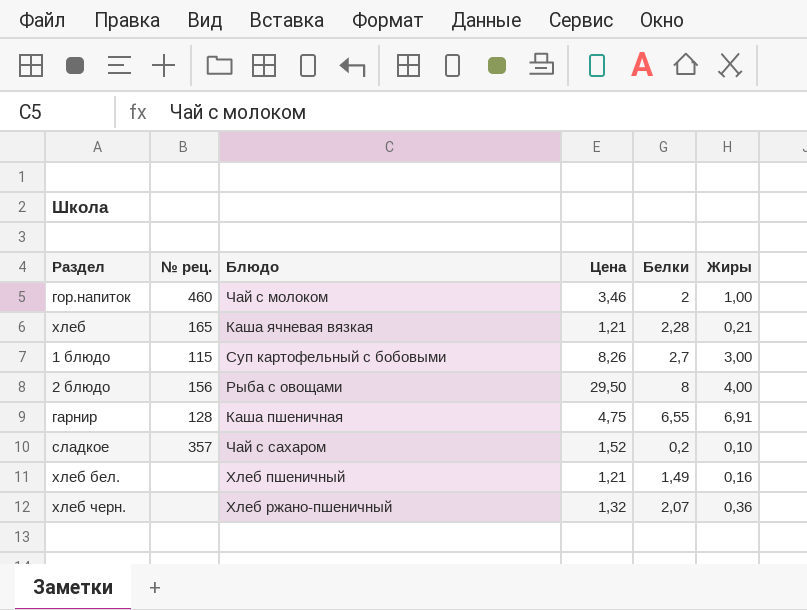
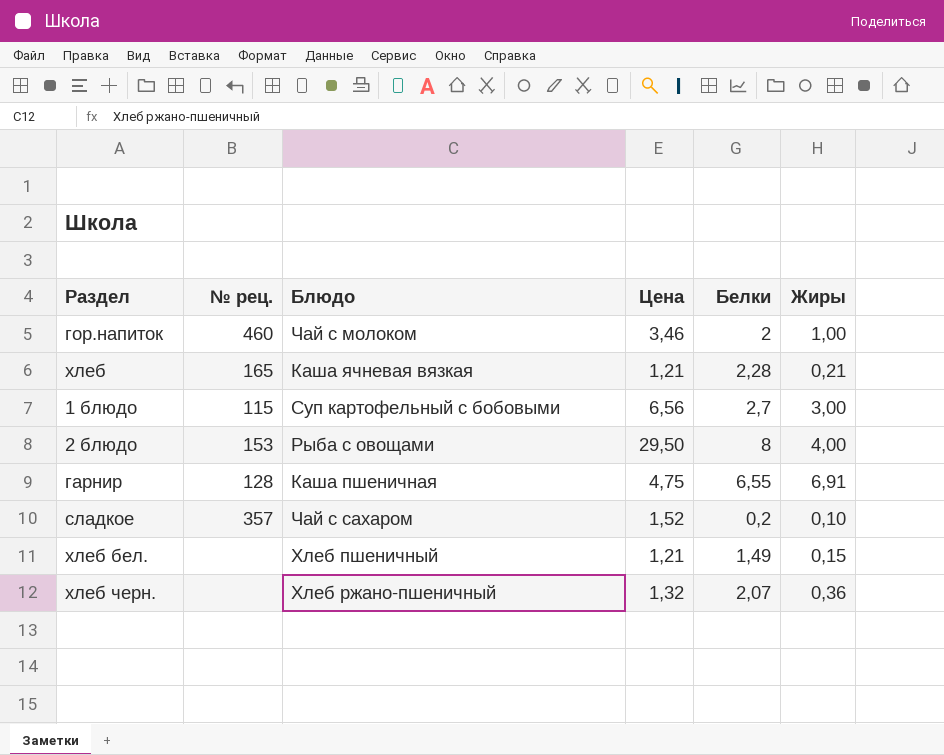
1 блюдо | Цена: 8,26 -> 6,56
2 блюдо | № рец.: 156 -> 153
хлеб бел. | Жиры: 0,16 -> 0,15

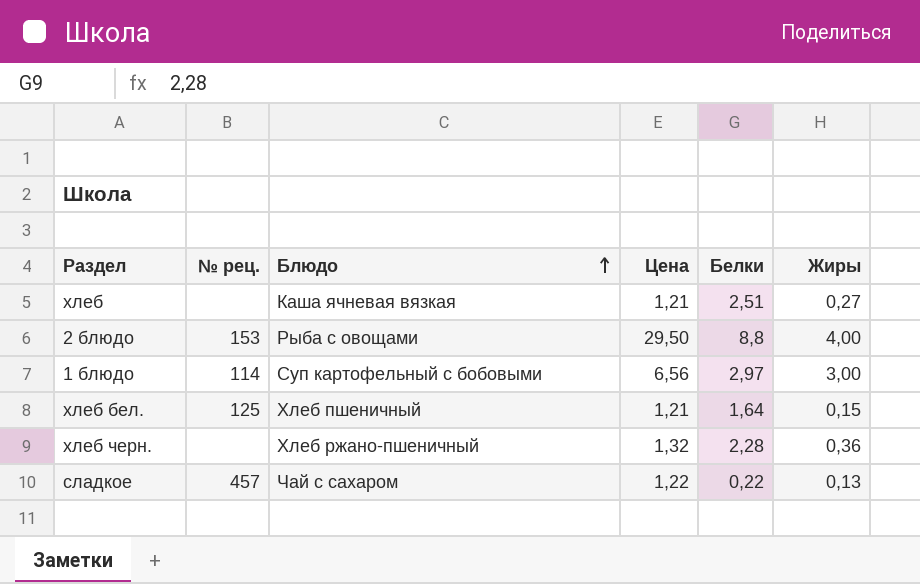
row order: none -> Блюдо ascending
row гор.напиток: 460 | Чай с молоком | 3,46 | 2 | 1,00 -> none
row гарнир: 128 | Каша пшеничная | 4,75 | 6,55 | 6,91 -> none
хлеб | № рец.: 165 -> none
хлеб | Белки: 2,28 -> 2,51
хлеб | Жиры: 0,21 -> 0,27
2 блюдо | Белки: 8 -> 8,8
1 блюдо | № рец.: 115 -> 114
1 блюдо | Белки: 2,7 -> 2,97
хлеб бел. | № рец.: none -> 125
хлеб бел. | Белки: 1,49 -> 1,64
хлеб черн. | Белки: 2,07 -> 2,28
сладкое | № рец.: 357 -> 457
сладкое | Цена: 1,52 -> 1,22
сладкое | Белки: 0,2 -> 0,22
сладкое | Жиры: 0,10 -> 0,13

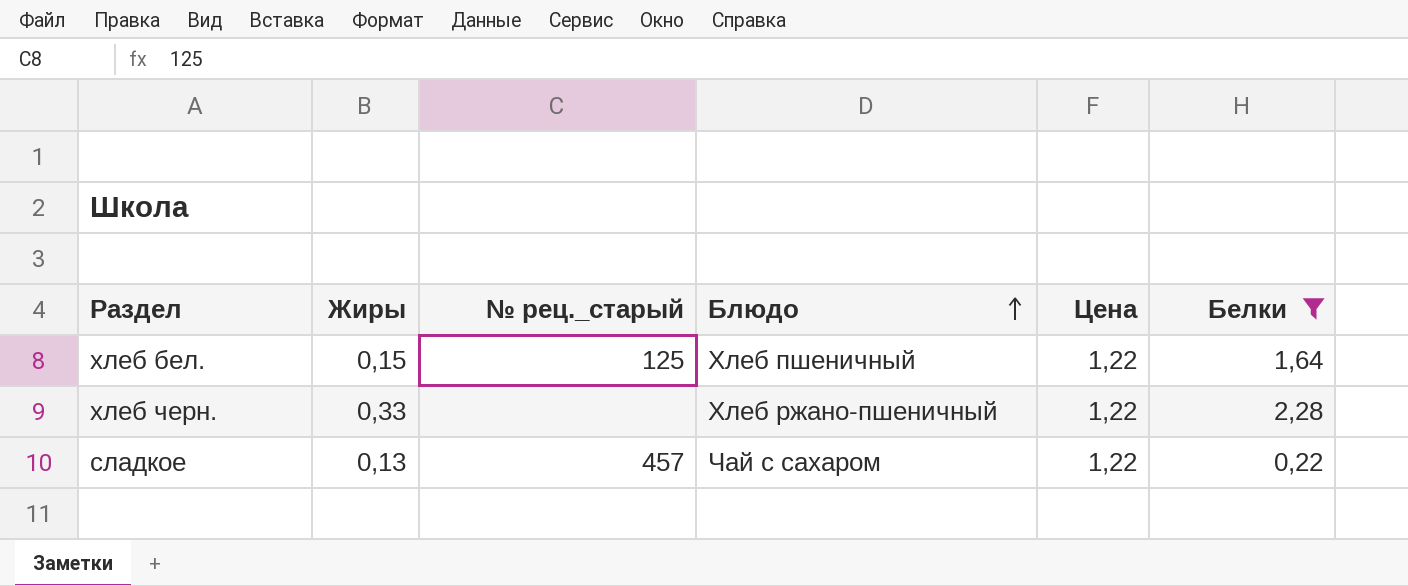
filter: none -> Белки <= 2,28
column Жиры | position: 6 -> 2
column name: № рец. -> № рец._старый
хлеб бел. | Цена: 1,21 -> 1,22
хлеб черн. | Жиры: 0,36 -> 0,33
хлеб черн. | Цена: 1,32 -> 1,22

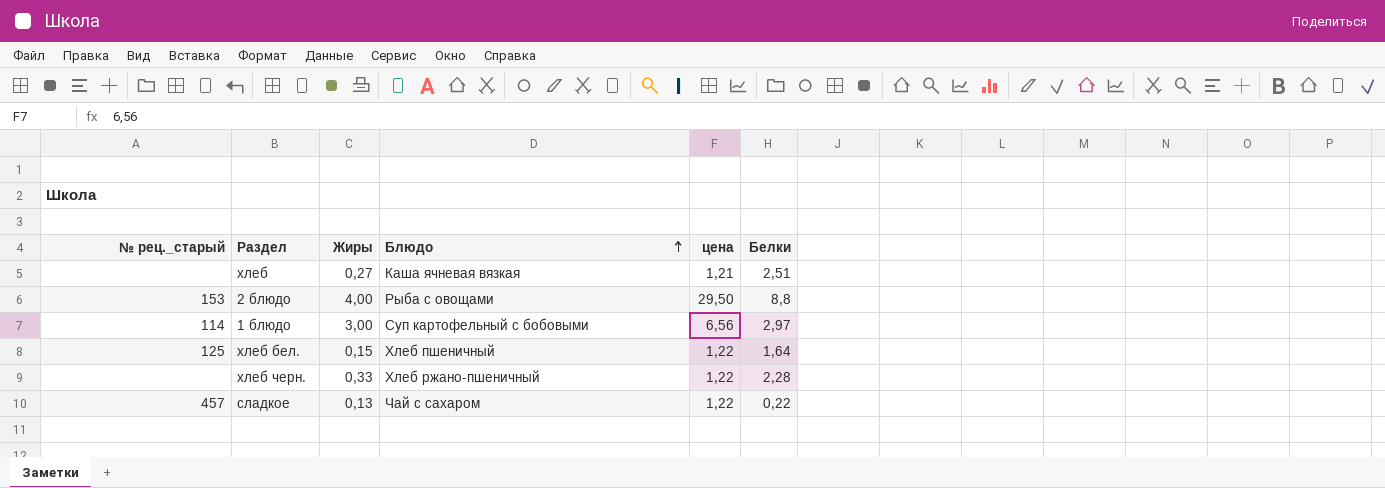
filter: Белки <= 2,28 -> none
column № рец._старый | position: 3 -> 1
column name: Цена -> цена

